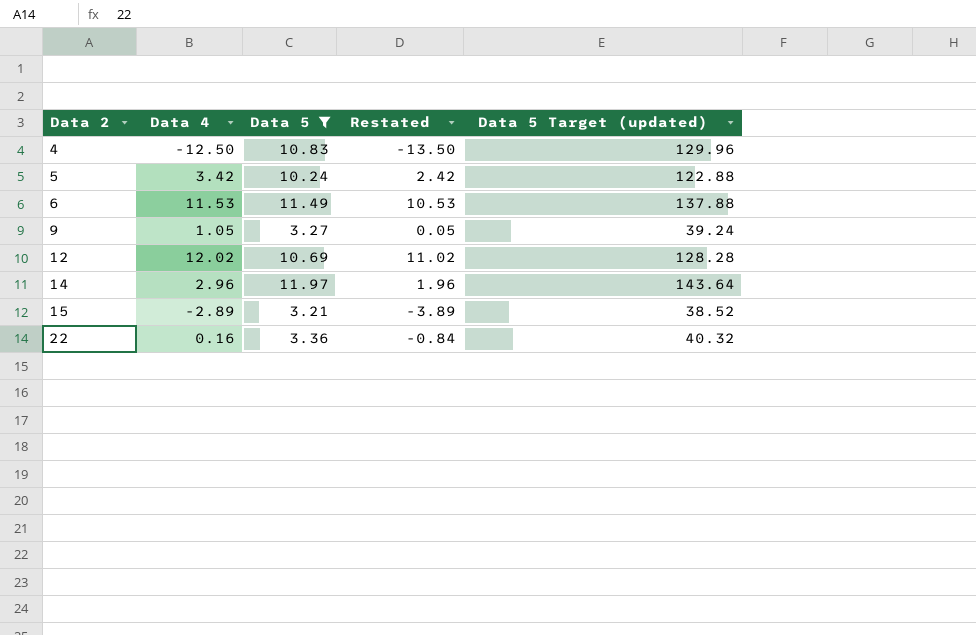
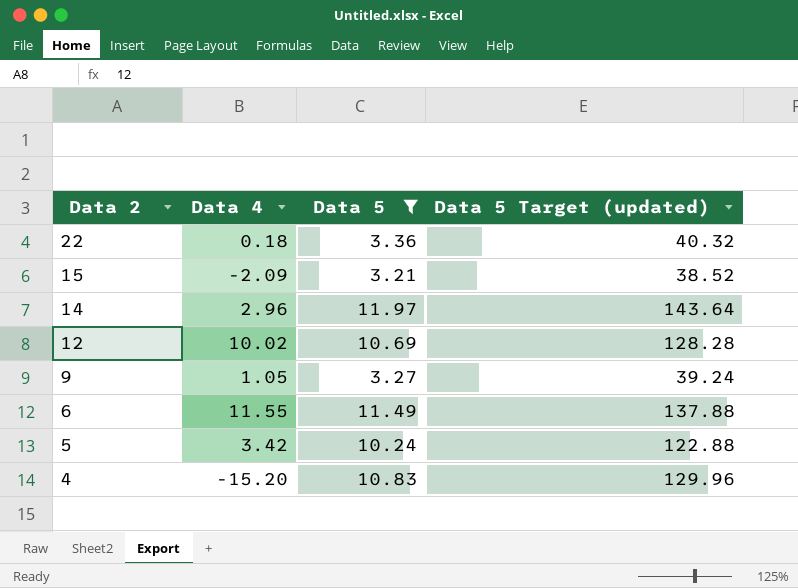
row order: Data 2 ascending -> Data 2 descending
column Restated | formula: [Data 4] - 1 -> none
22 | Data 4: 0.16 -> 0.18
15 | Data 4: -2.89 -> -2.09
12 | Data 4: 12.02 -> 10.02
6 | Data 4: 11.53 -> 11.55
4 | Data 4: -12.50 -> -15.20

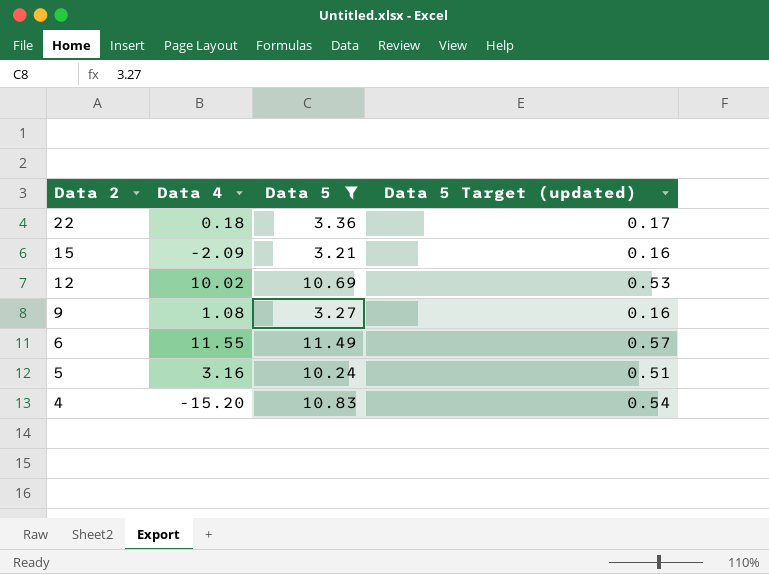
column Data 5 Target (updated) | formula: [Data 5] * 12 -> [Data 5] * 0.05
row 14: 2.96 | 11.97 | 143.64 -> none
9 | Data 4: 1.05 -> 1.08
5 | Data 4: 3.42 -> 3.16

